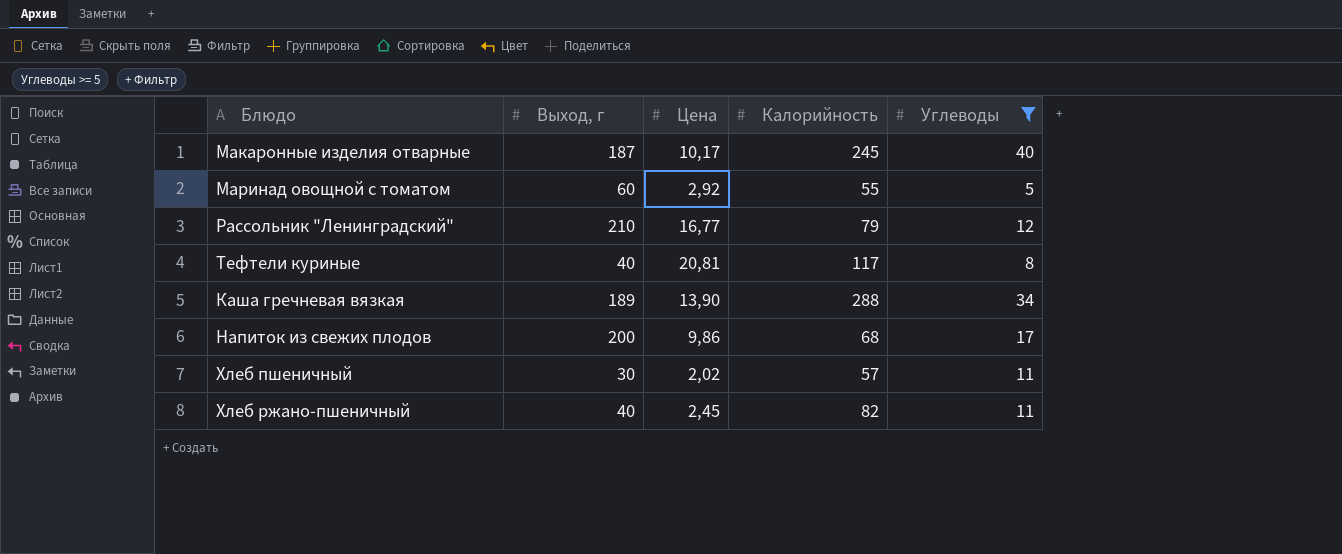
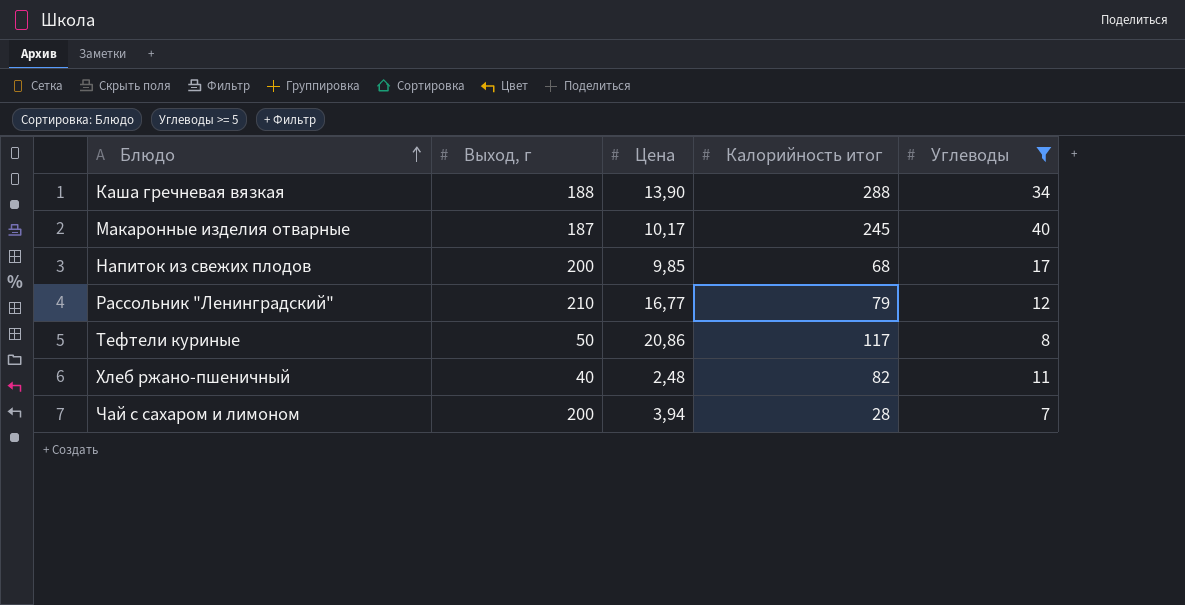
row order: none -> Блюдо ascending
column name: Калорийность -> Калорийность итог
row Маринад овощной с томатом: 60 | 2,92 | 55 | 5 -> none
row Хлеб пшеничный: 30 | 2,02 | 57 | 11 -> none
Каша гречневая вязкая | Выход, г: 189 -> 188
Напиток из свежих плодов | Цена: 9,86 -> 9,85
Тефтели куриные | Выход, г: 40 -> 50
Тефтели куриные | Цена: 20,81 -> 20,86
Хлеб ржано-пшеничный | Цена: 2,45 -> 2,48
row Чай с сахаром и лимоном: none -> 200 | 3,94 | 28 | 7

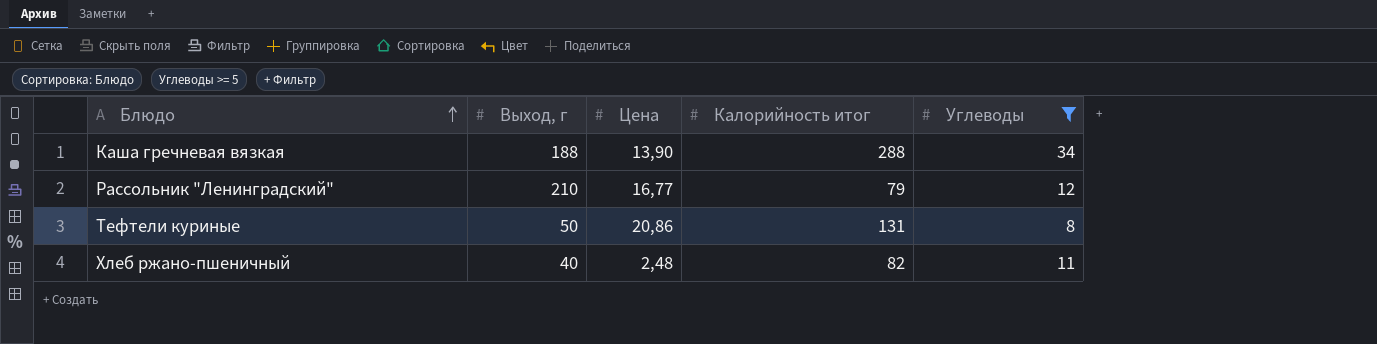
row Макаронные изделия отварные: 187 | 10,17 | 245 | 40 -> none
row Напиток из свежих плодов: 200 | 9,85 | 68 | 17 -> none
row Чай с сахаром и лимоном: 200 | 3,94 | 28 | 7 -> none
Тефтели куриные | Калорийность итог: 117 -> 131

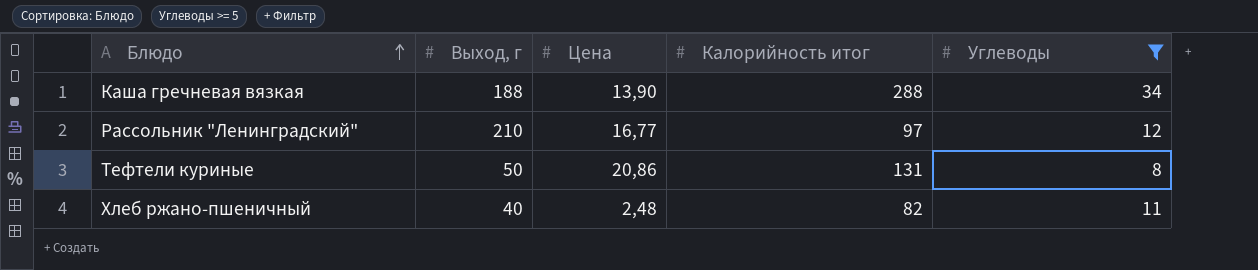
Рассольник "Ленинградский" | Калорийность итог: 79 -> 97

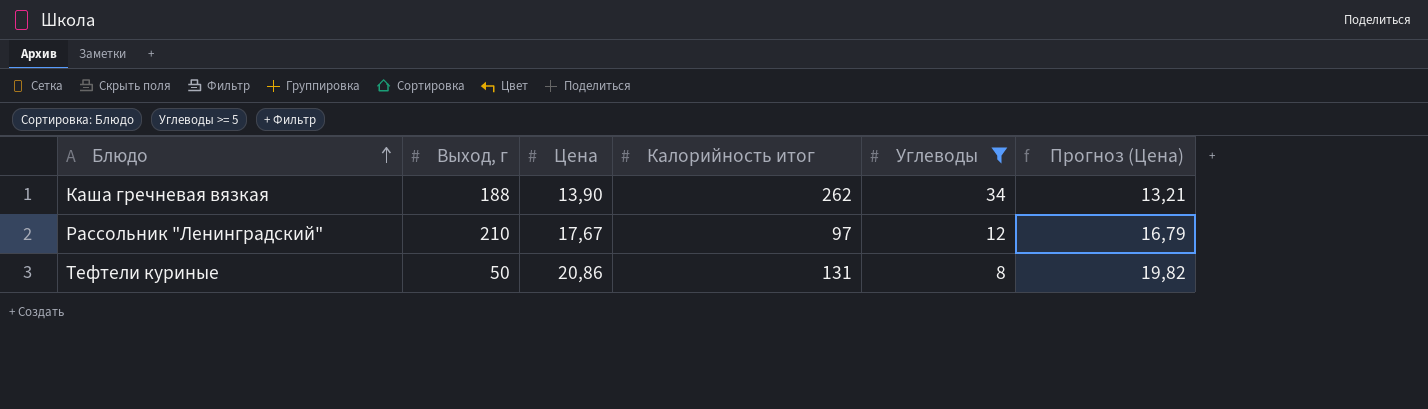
column Прогноз (Цена) | formula: none -> [Цена] * 0,95
row Хлеб ржано-пшеничный: 40 | 2,48 | 82 | 11 -> none
Каша гречневая вязкая | Калорийность итог: 288 -> 262
Рассольник "Ленинградский" | Цена: 16,77 -> 17,67

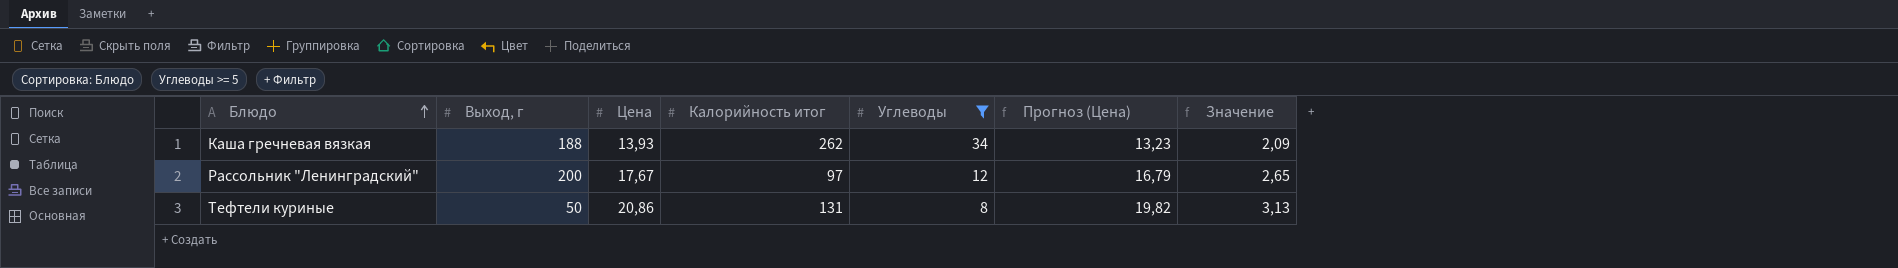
column Значение | formula: none -> [Цена] * 0,15
Каша гречневая вязкая | Цена: 13,90 -> 13,93
Каша гречневая вязкая | Прогноз (Цена): 13,21 -> 13,23
Рассольник "Ленинградский" | Выход, г: 210 -> 200

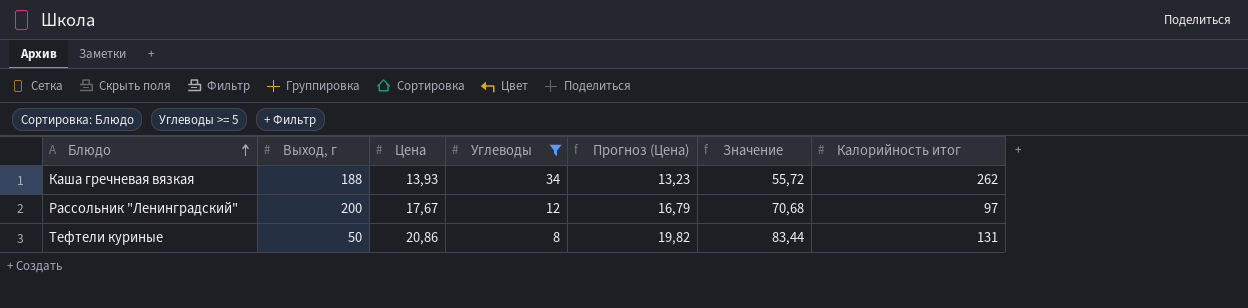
column Значение | formula: [Цена] * 0,15 -> [Цена] * 4
column Калорийность итог | position: 4 -> 7

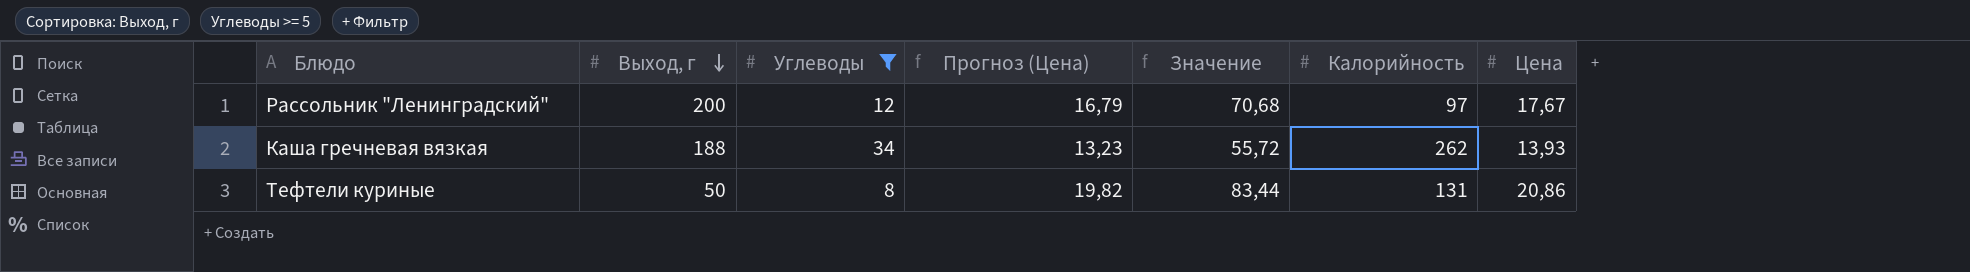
row order: Блюдо ascending -> Выход, г descending
column name: Калорийность итог -> Калорийность
column Цена | position: 3 -> 7

